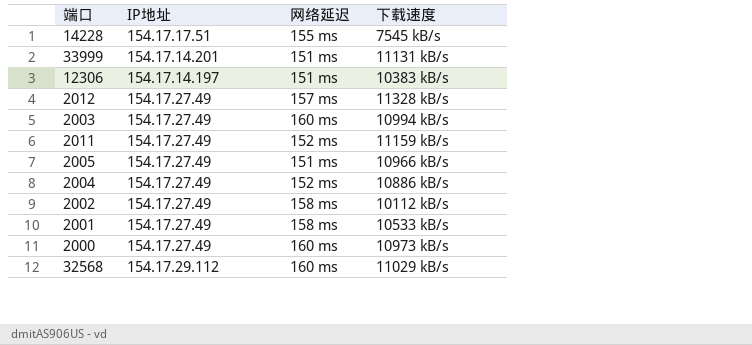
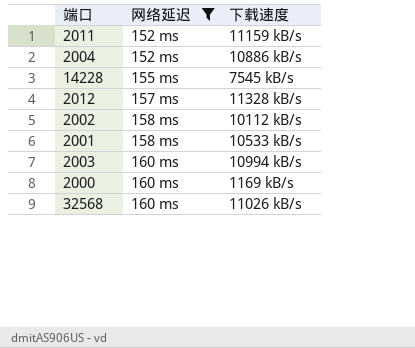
filter: none -> 网络延迟 != 151 ms
row order: none -> 网络延迟 ascending
column IP地址 | position: 2 -> none
2000 | 下载速度: 10973 kB/s -> 1169 kB/s
32568 | 下载速度: 11029 kB/s -> 11026 kB/s

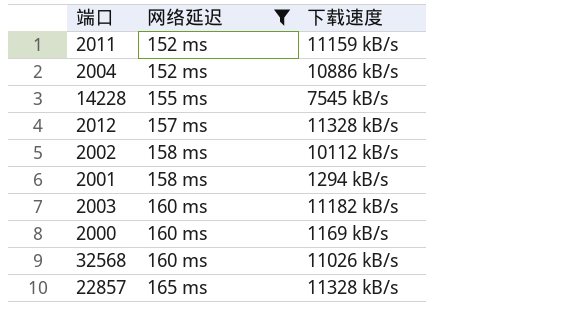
2001 | 下载速度: 10533 kB/s -> 1294 kB/s
2003 | 下载速度: 10994 kB/s -> 11182 kB/s
row 22857: none -> 165 ms | 11328 kB/s

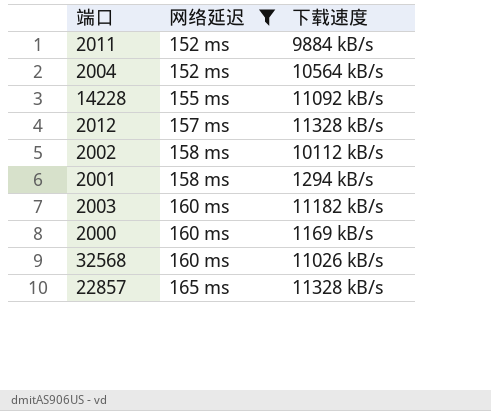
2011 | 下载速度: 11159 kB/s -> 9884 kB/s
2004 | 下载速度: 10886 kB/s -> 10564 kB/s
14228 | 下载速度: 7545 kB/s -> 11092 kB/s

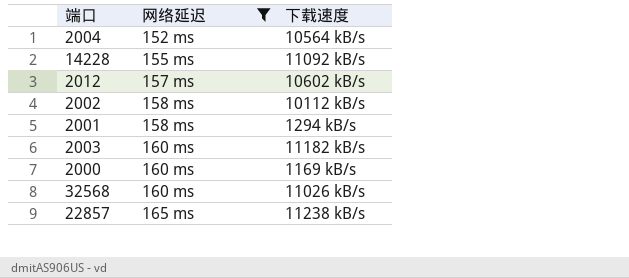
row 2011: 152 ms | 9884 kB/s -> none
2012 | 下载速度: 11328 kB/s -> 10602 kB/s
22857 | 下载速度: 11328 kB/s -> 11238 kB/s

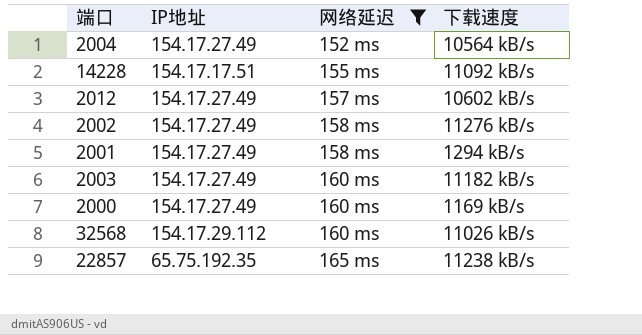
column IP地址 | position: none -> 2
2002 | 下载速度: 10112 kB/s -> 11276 kB/s

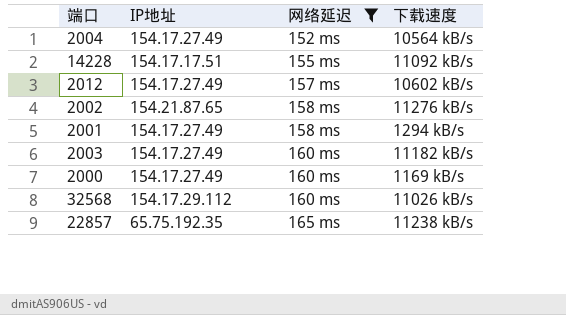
2002 | IP地址: 154.17.27.49 -> 154.21.87.65

